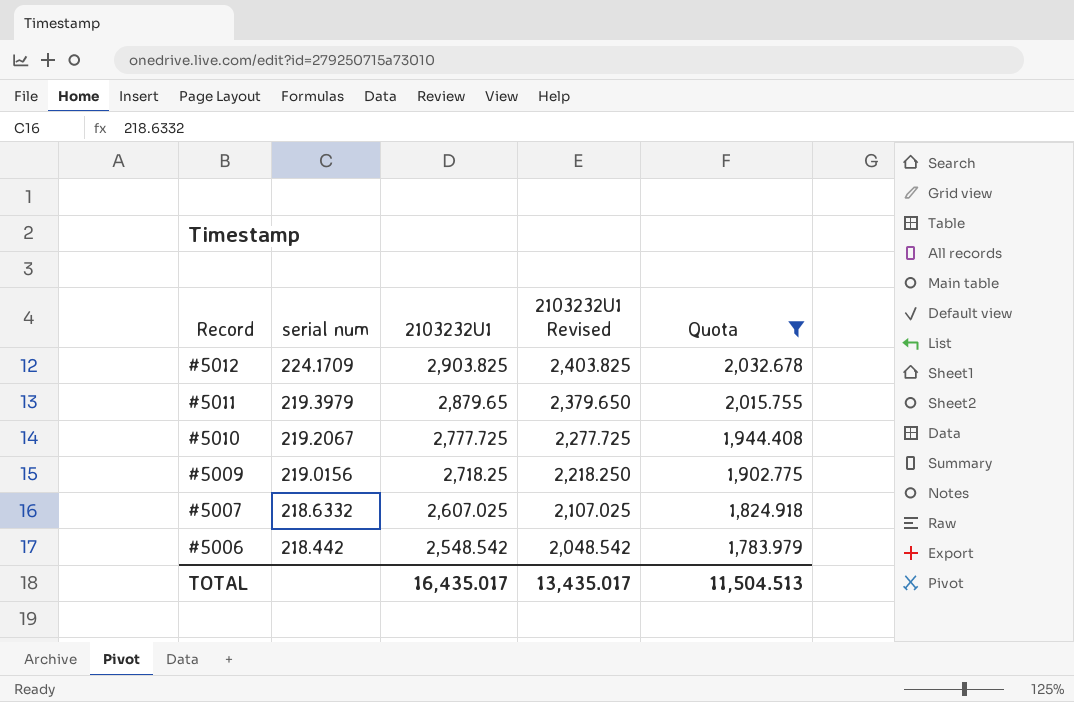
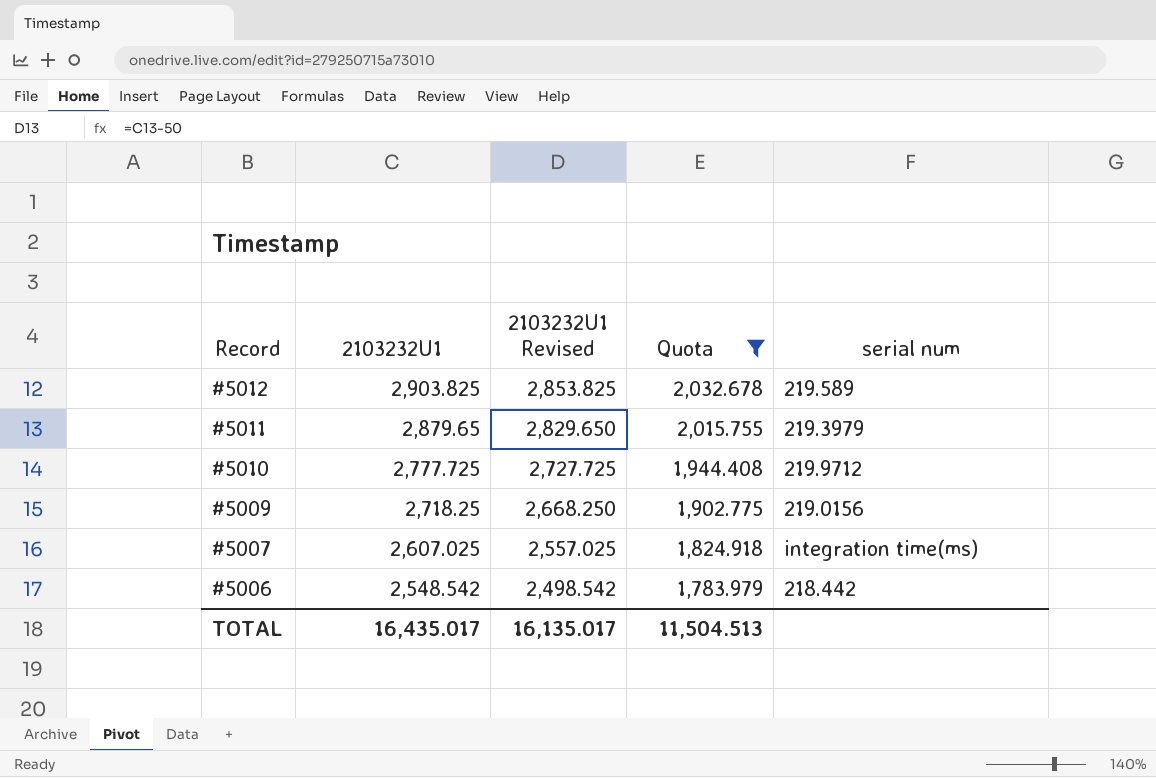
column 2103232U1 Revised | formula: [2103232U1] - 500 -> [2103232U1] - 50
column serial num | position: 2 -> 5
#5012 | serial num: 224.1709 -> 219.589
#5010 | serial num: 219.2067 -> 219.9712
#5007 | serial num: 218.6332 -> integration time(ms)
TOTAL | 2103232U1 Revised: 13,435.017 -> 16,135.017

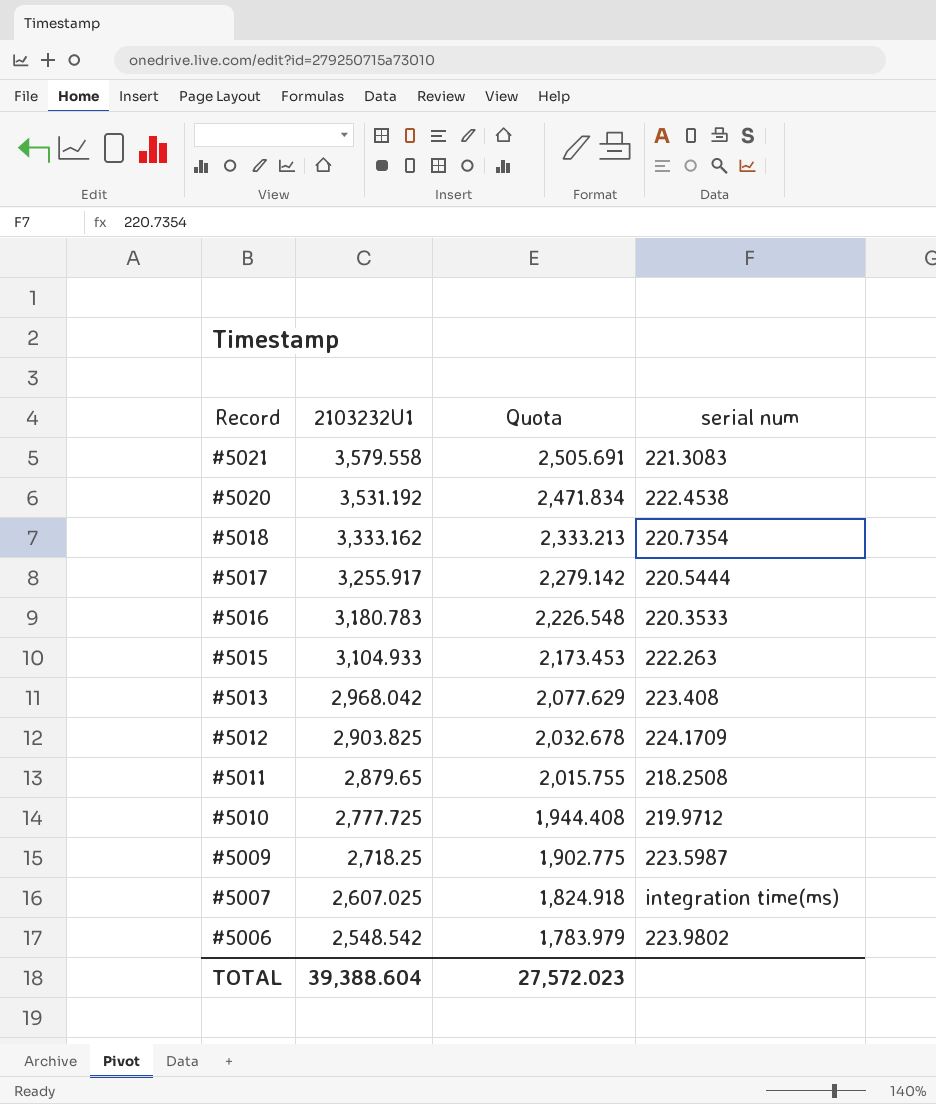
filter: Quota <= 2,032.678 -> none
column 2103232U1 Revised | formula: [2103232U1] - 50 -> none
#5012 | serial num: 219.589 -> 224.1709
#5011 | serial num: 219.3979 -> 218.2508
#5009 | serial num: 219.0156 -> 223.5987
#5006 | serial num: 218.442 -> 223.9802
TOTAL | 2103232U1: 16,435.017 -> 39,388.604
TOTAL | Quota: 11,504.513 -> 27,572.023

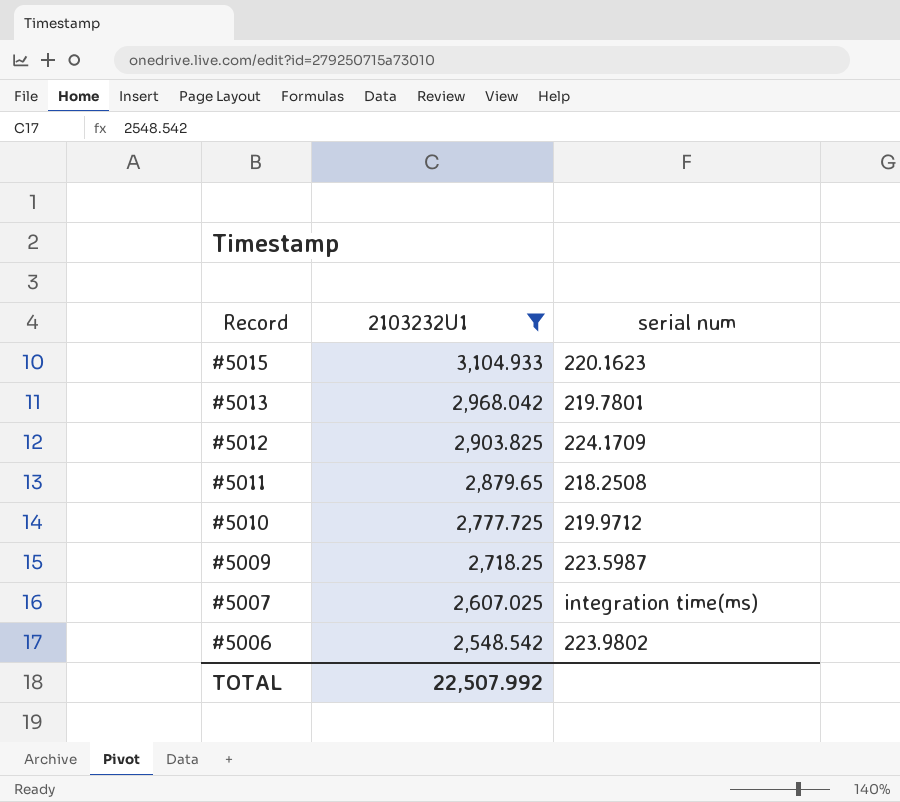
filter: none -> 2103232U1 <= 3,104.933
column Quota | formula: [2103232U1] * 0.7 -> none
#5015 | serial num: 222.263 -> 220.1623
#5013 | serial num: 223.408 -> 219.7801
TOTAL | 2103232U1: 39,388.604 -> 22,507.992

